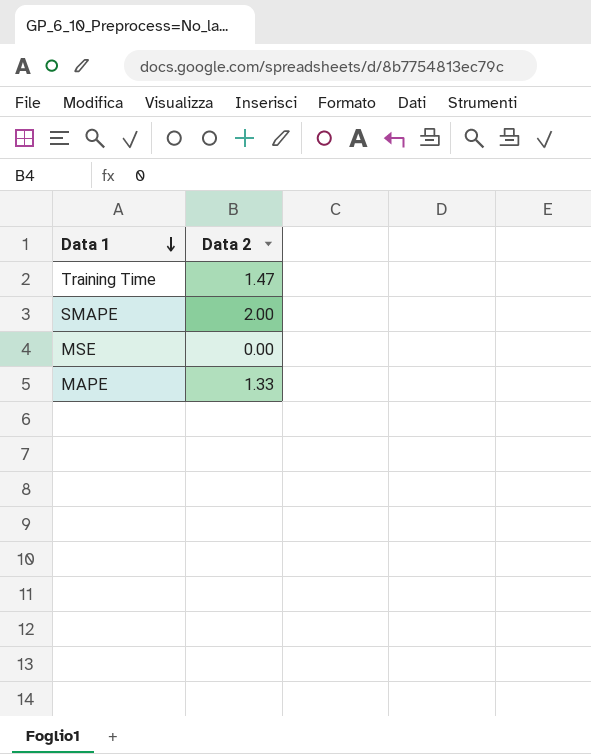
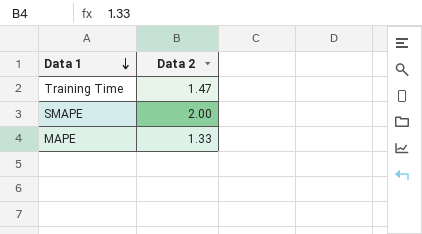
row MSE: 0.00 -> none

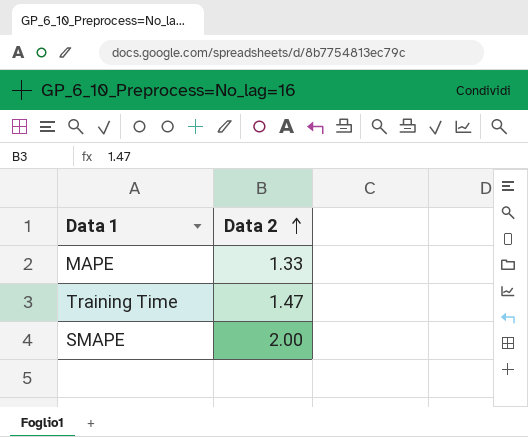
row order: Data 1 descending -> Data 2 ascending

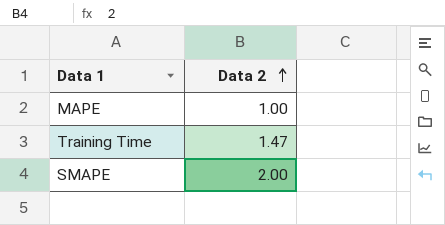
MAPE | Data 2: 1.33 -> 1.00

